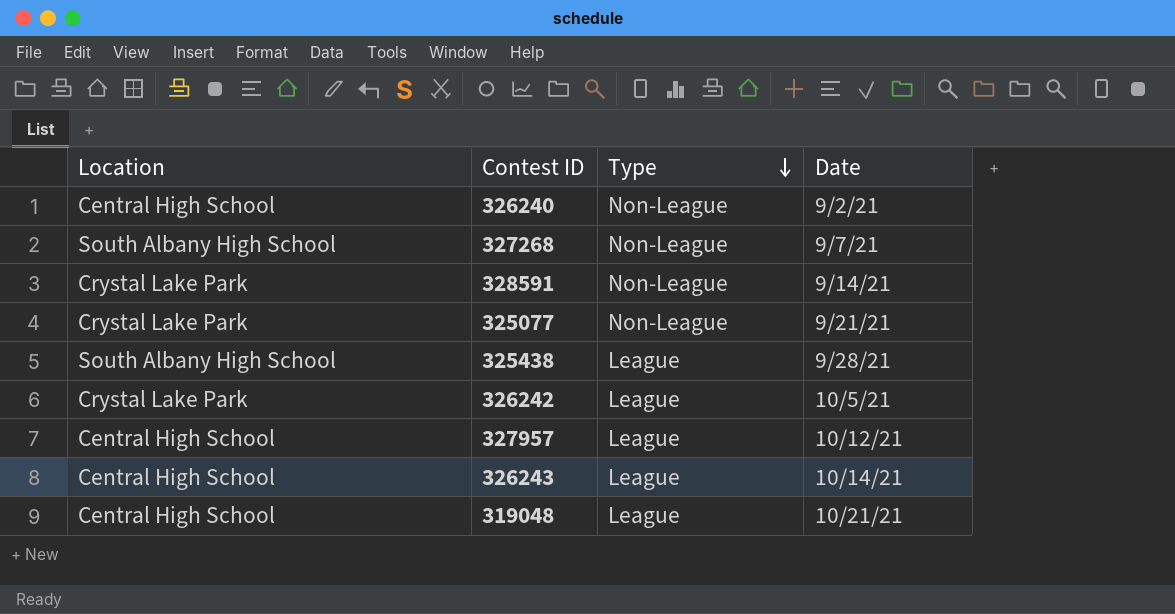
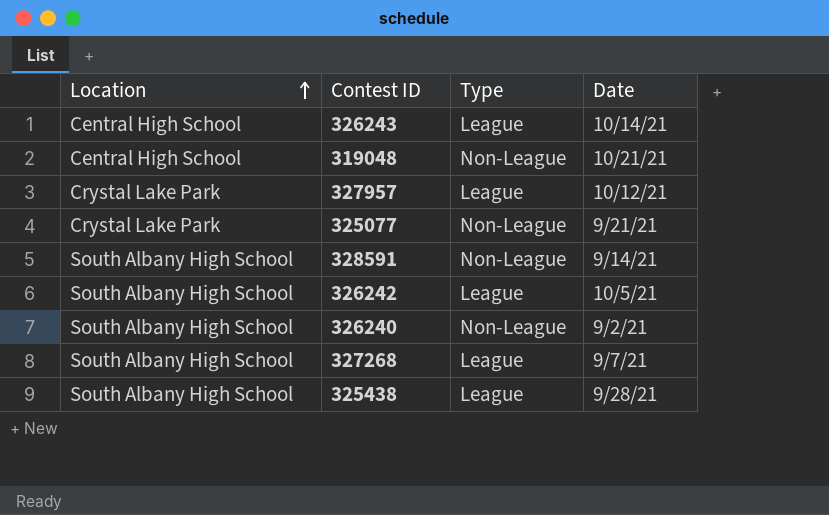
row order: Type descending -> Location ascending
319048 | Type: League -> Non-League
327957 | Location: Central High School -> Crystal Lake Park
328591 | Location: Crystal Lake Park -> South Albany High School
326242 | Location: Crystal Lake Park -> South Albany High School
326240 | Location: Central High School -> South Albany High School
327268 | Type: Non-League -> League

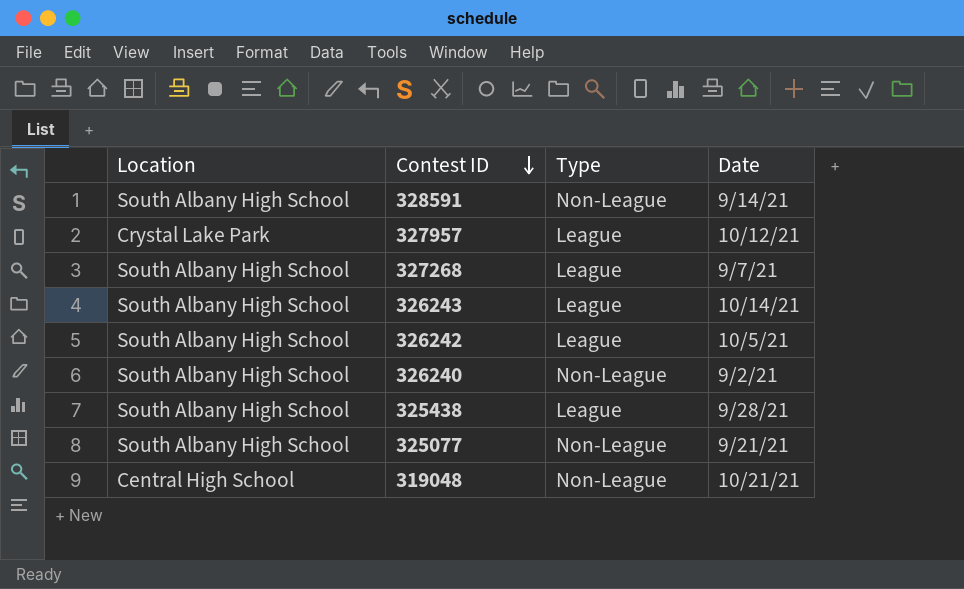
row order: Location ascending -> Contest ID descending
326243 | Location: Central High School -> South Albany High School
325077 | Location: Crystal Lake Park -> South Albany High School

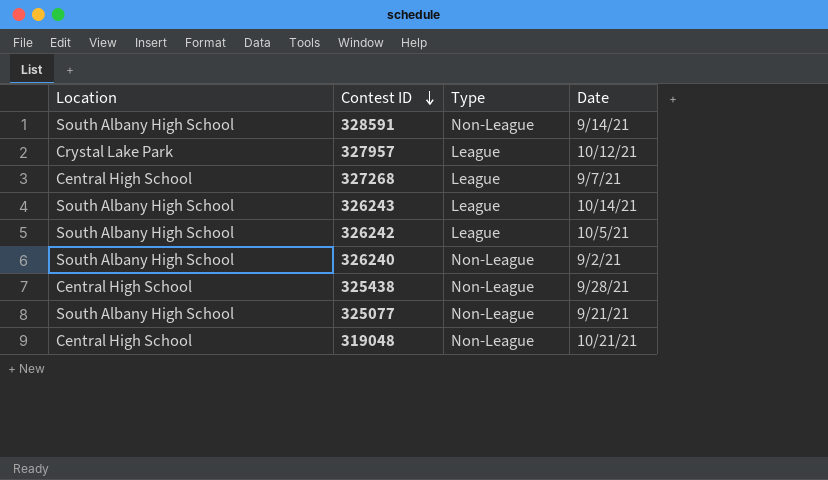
327268 | Location: South Albany High School -> Central High School
325438 | Location: South Albany High School -> Central High School
325438 | Type: League -> Non-League

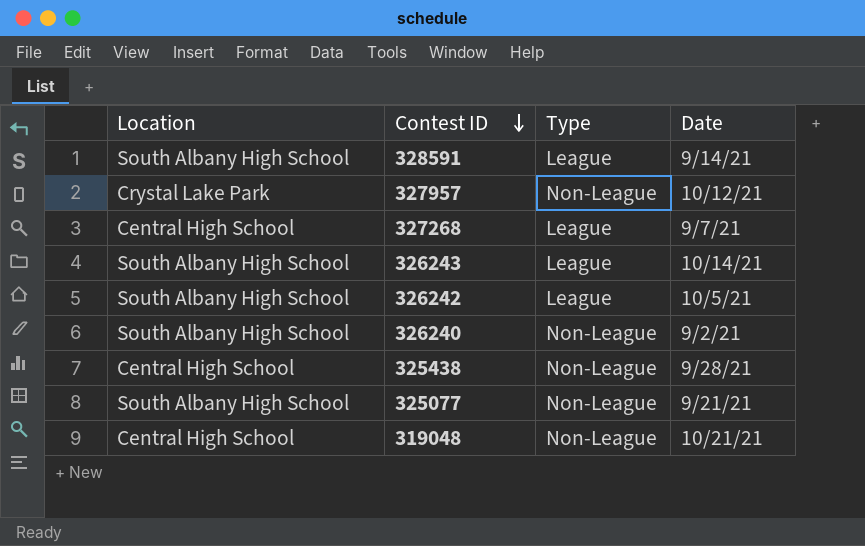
328591 | Type: Non-League -> League
327957 | Type: League -> Non-League

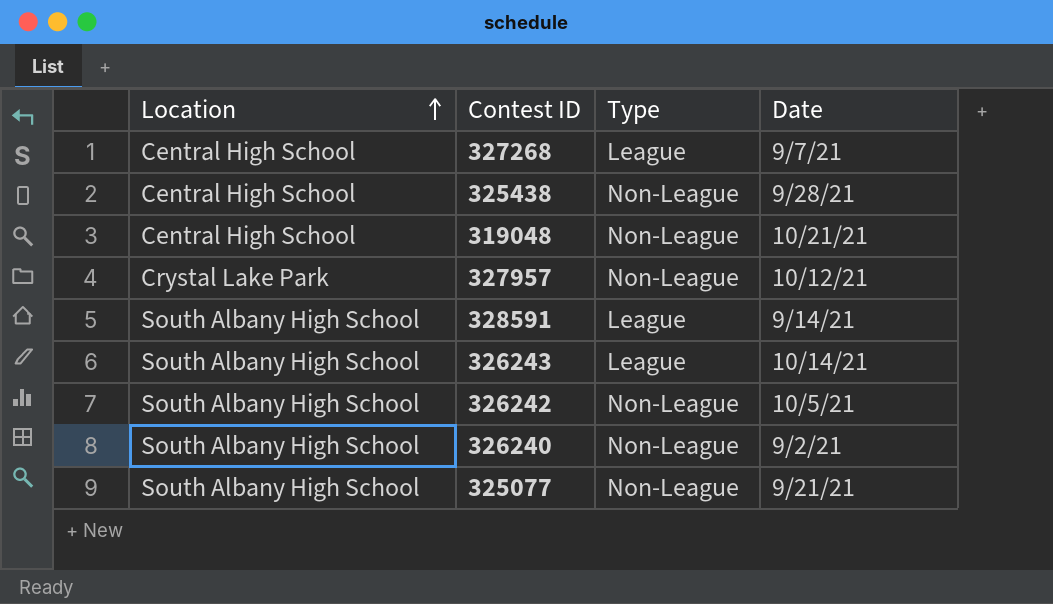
row order: Contest ID descending -> Location ascending
326242 | Type: League -> Non-League

